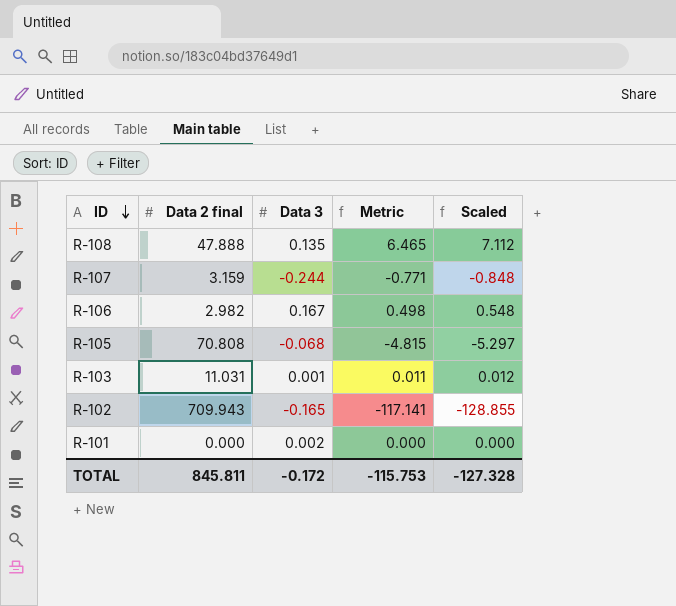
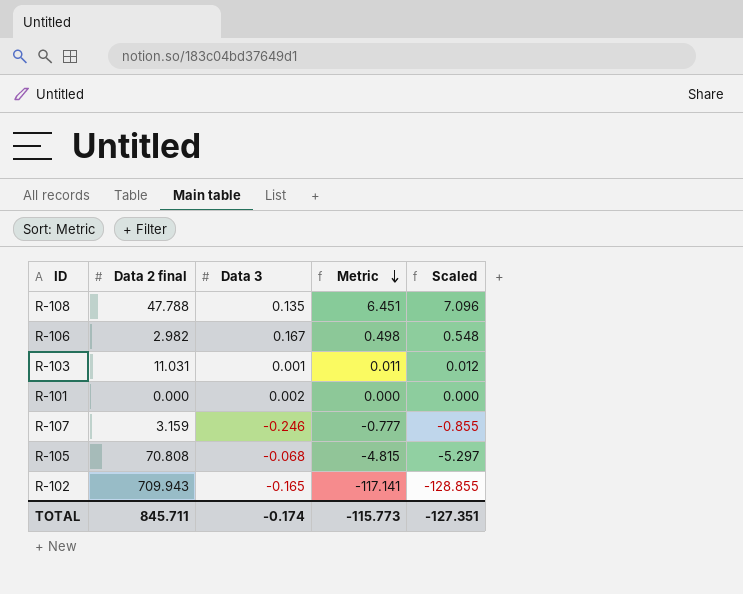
row order: ID descending -> Metric descending
R-108 | Data 2 final: 47.888 -> 47.788
R-108 | Metric: 6.465 -> 6.451
R-108 | Scaled: 7.112 -> 7.096
R-107 | Data 3: -0.244 -> -0.246
R-107 | Metric: -0.771 -> -0.777
R-107 | Scaled: -0.848 -> -0.855
TOTAL | Data 2 final: 845.811 -> 845.711
TOTAL | Data 3: -0.172 -> -0.174
TOTAL | Metric: -115.753 -> -115.773
TOTAL | Scaled: -127.328 -> -127.351

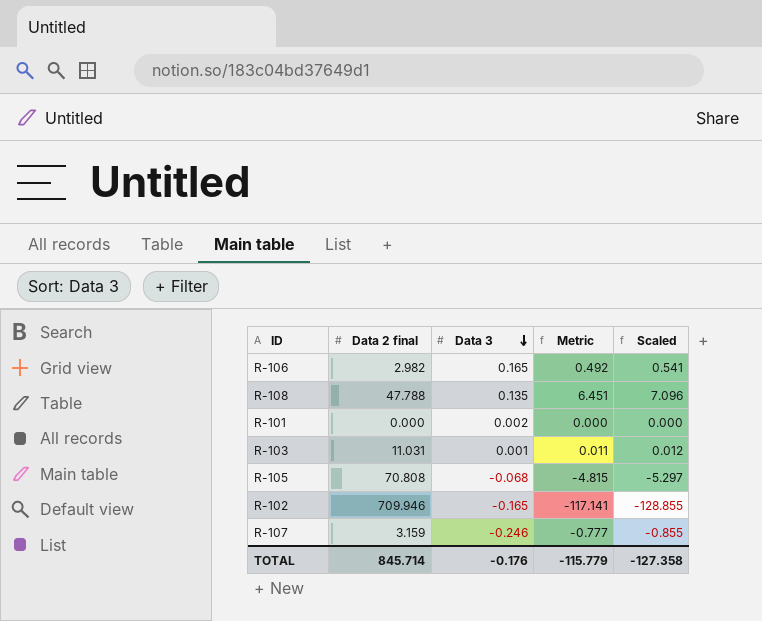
row order: Metric descending -> Data 3 descending
R-106 | Data 3: 0.167 -> 0.165
R-106 | Metric: 0.498 -> 0.492
R-106 | Scaled: 0.548 -> 0.541
R-102 | Data 2 final: 709.943 -> 709.946
TOTAL | Data 2 final: 845.711 -> 845.714
TOTAL | Data 3: -0.174 -> -0.176
TOTAL | Metric: -115.773 -> -115.779
TOTAL | Scaled: -127.351 -> -127.358

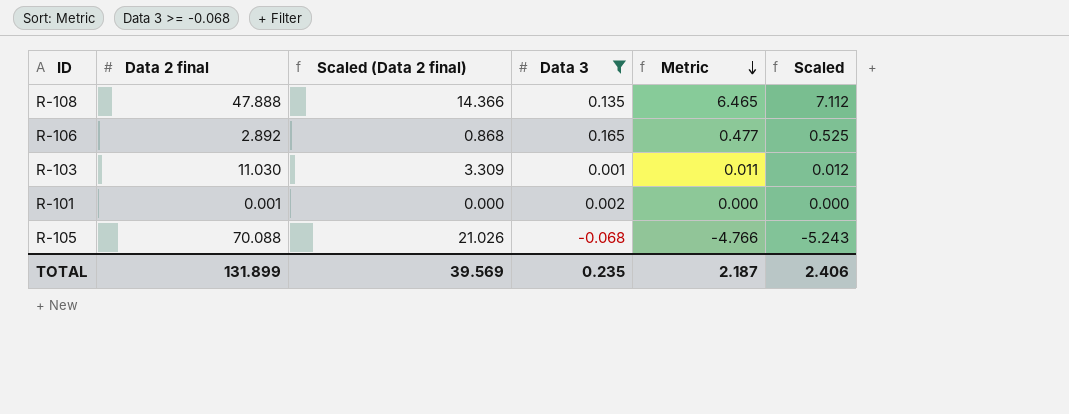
filter: none -> Data 3 >= -0.068
row order: Data 3 descending -> Metric descending
column Scaled (Data 2 final) | formula: none -> [Data 2 final] * 0.3
R-108 | Data 2 final: 47.788 -> 47.888
R-108 | Metric: 6.451 -> 6.465
R-108 | Scaled: 7.096 -> 7.112
R-106 | Data 2 final: 2.982 -> 2.892
R-106 | Metric: 0.492 -> 0.477
R-106 | Scaled: 0.541 -> 0.525
R-103 | Data 2 final: 11.031 -> 11.030
R-101 | Data 2 final: 0.000 -> 0.001
R-105 | Data 2 final: 70.808 -> 70.088
R-105 | Metric: -4.815 -> -4.766
R-105 | Scaled: -5.297 -> -5.243
TOTAL | Data 2 final: 845.714 -> 131.899
TOTAL | Data 3: -0.176 -> 0.235
TOTAL | Metric: -115.779 -> 2.187
TOTAL | Scaled: -127.358 -> 2.406

